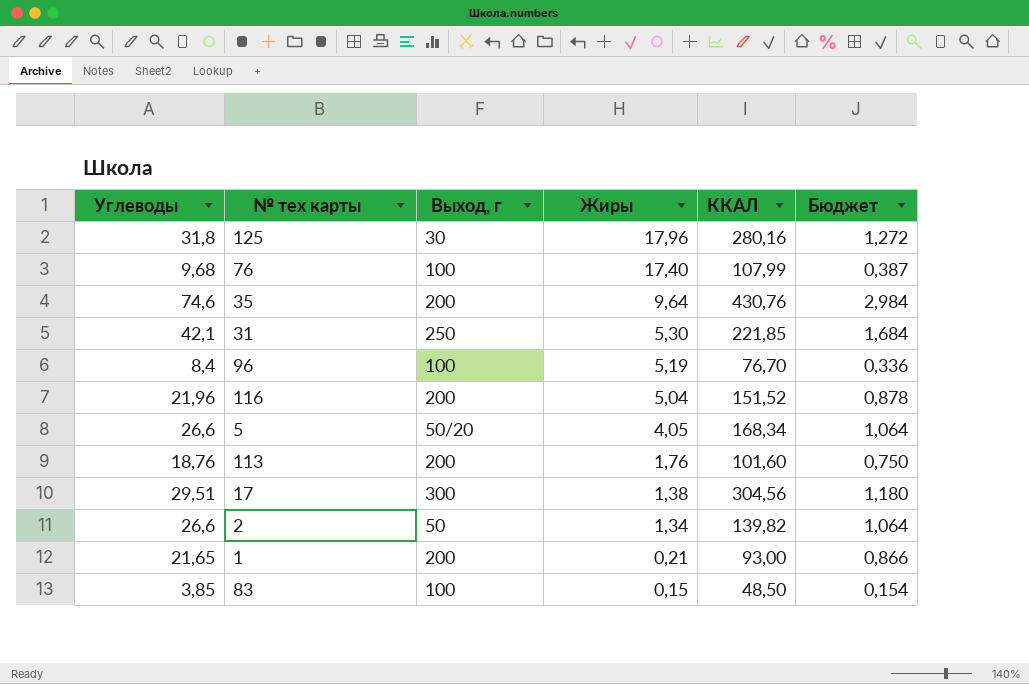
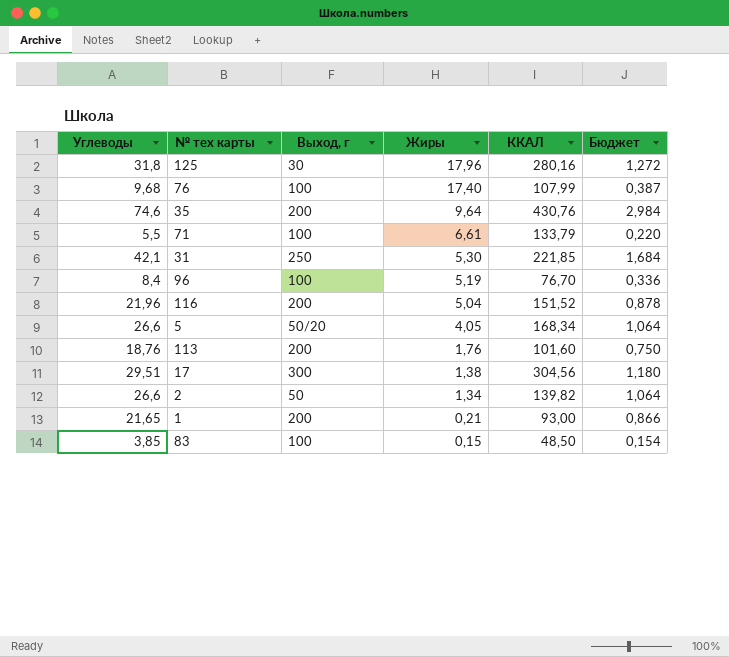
row 71: none -> 5,5 | 100 | 6,61 | 133,79 | 0,220

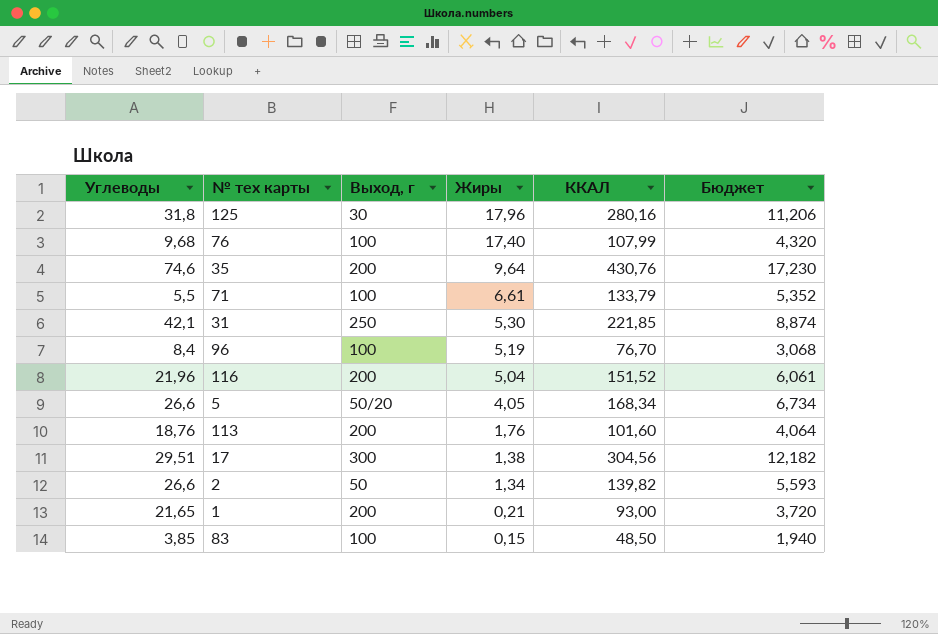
column Бюджет | formula: [Углеводы] * 0,04 -> [ККАЛ] * 0,04

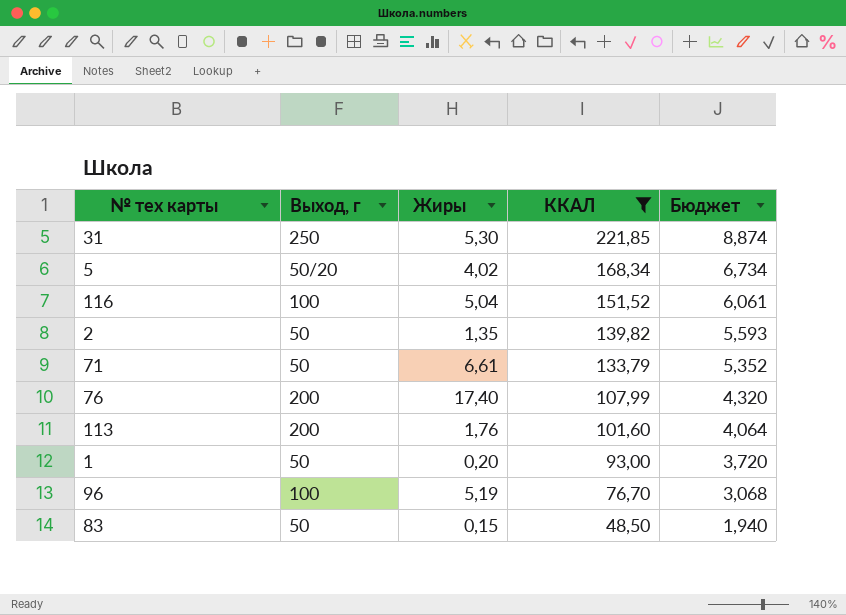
filter: none -> ККАЛ <= 221,85
row order: Жиры descending -> ККАЛ descending
column Углеводы | position: 1 -> none
5 | Жиры: 4,05 -> 4,02
116 | Выход, г: 200 -> 100
2 | Жиры: 1,34 -> 1,35
71 | Выход, г: 100 -> 50
76 | Выход, г: 100 -> 200
1 | Выход, г: 200 -> 50
1 | Жиры: 0,21 -> 0,20
83 | Выход, г: 100 -> 50

